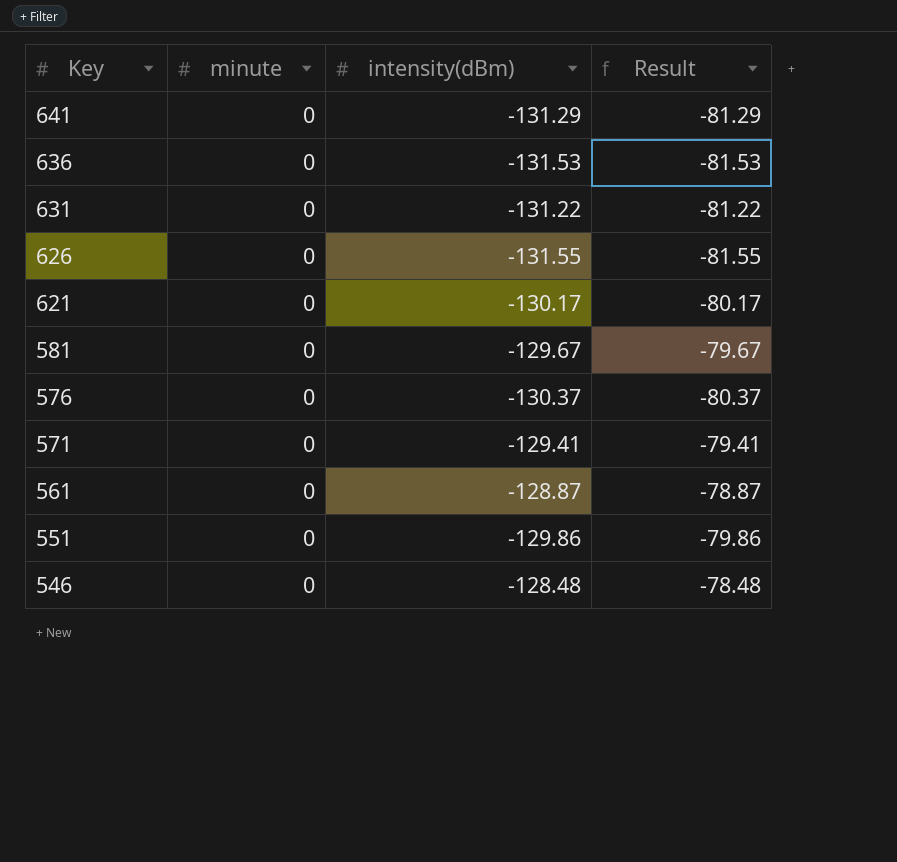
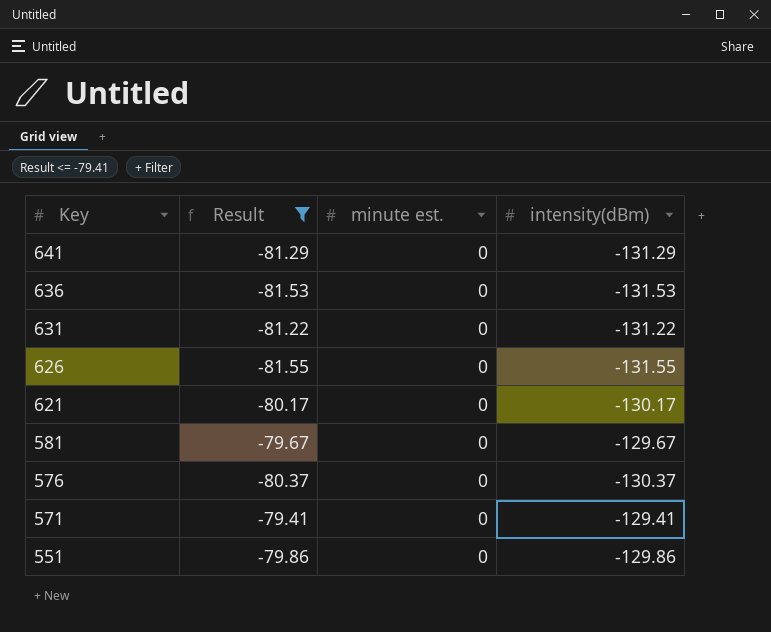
filter: none -> Result <= -79.41
column Result | position: 4 -> 2
column name: minute -> minute est.

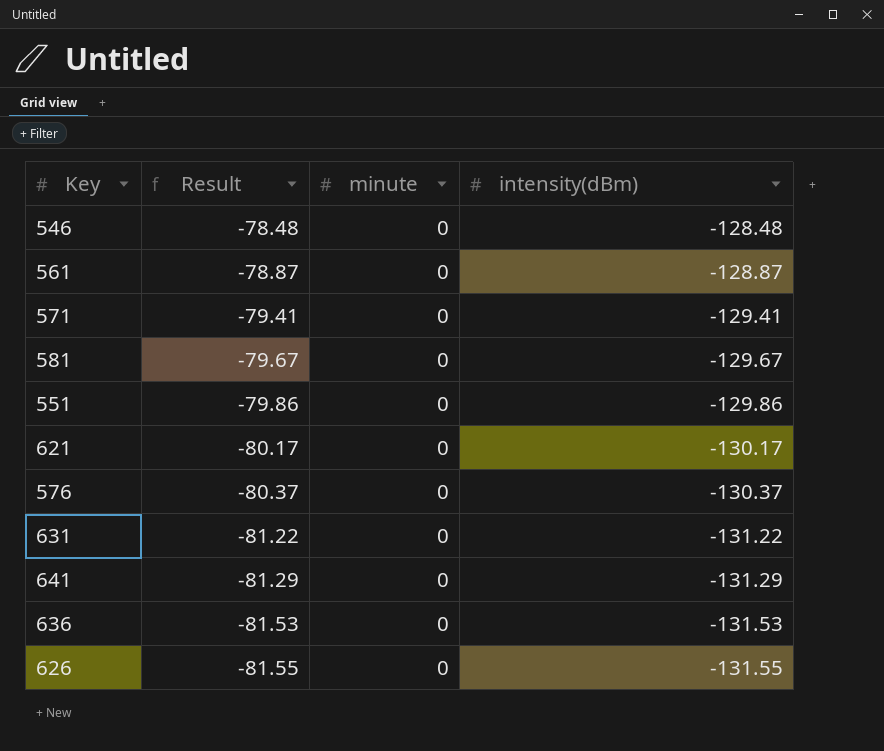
filter: Result <= -79.41 -> none
row order: Key descending -> Result descending
column name: minute est. -> minute

